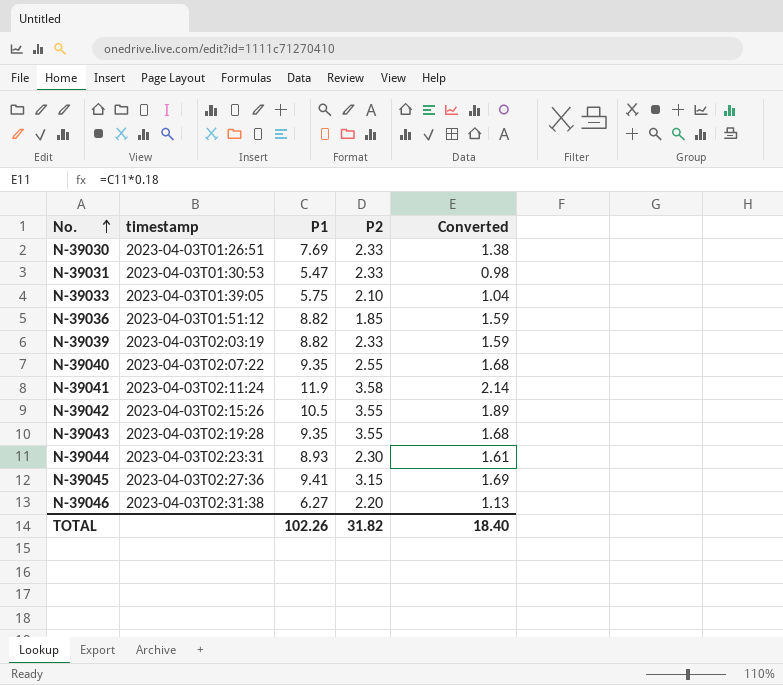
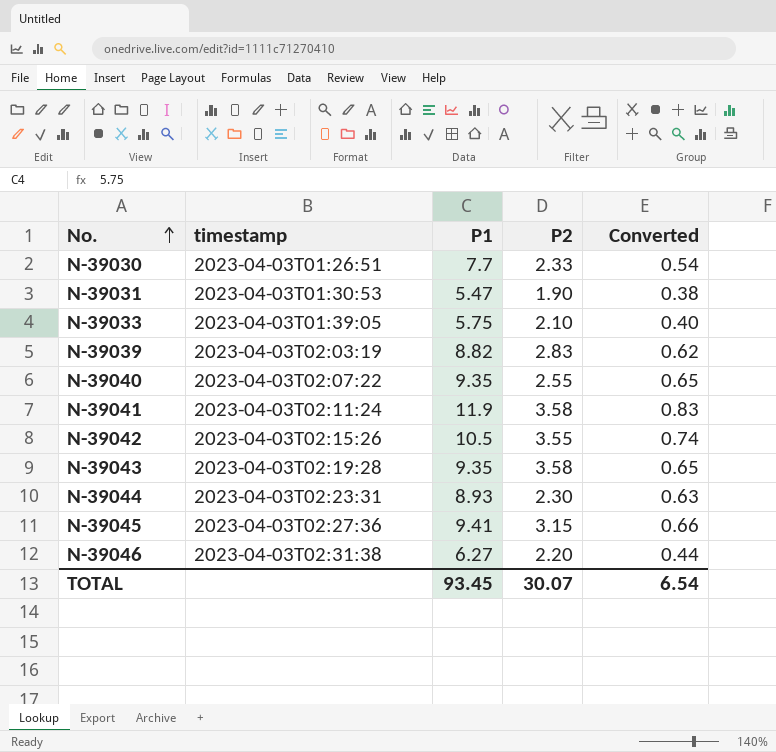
column Converted | formula: [P1] * 0.18 -> [P1] * 0.07
row N-39036: 2023-04-03T01:51:12 | 8.82 | 1.85 | 1.59 -> none
N-39030 | P1: 7.69 -> 7.7
N-39031 | P2: 2.33 -> 1.90
N-39039 | P2: 2.33 -> 2.83
N-39043 | P2: 3.55 -> 3.58
TOTAL | P1: 102.26 -> 93.45
TOTAL | P2: 31.82 -> 30.07
TOTAL | Converted: 18.40 -> 6.54

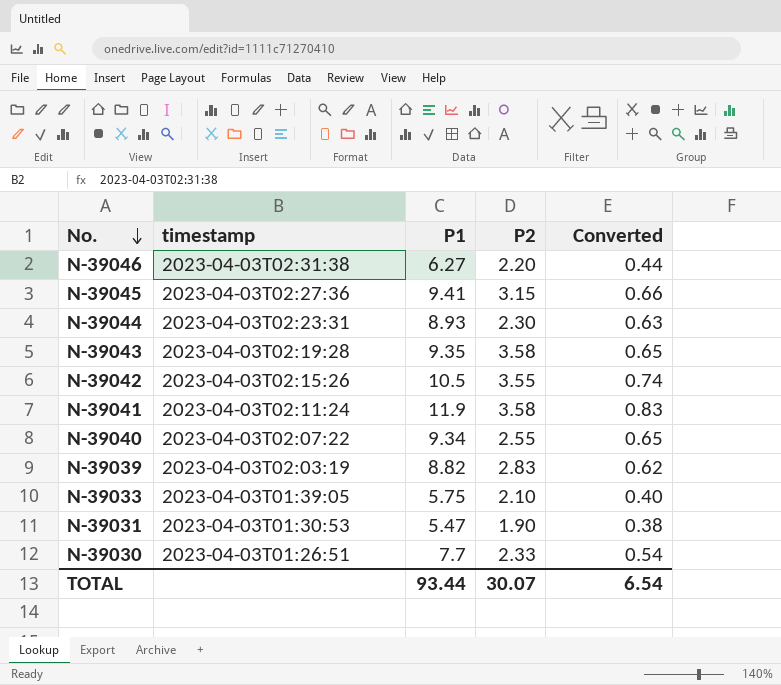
row order: No. ascending -> No. descending
N-39040 | P1: 9.35 -> 9.34
TOTAL | P1: 93.45 -> 93.44

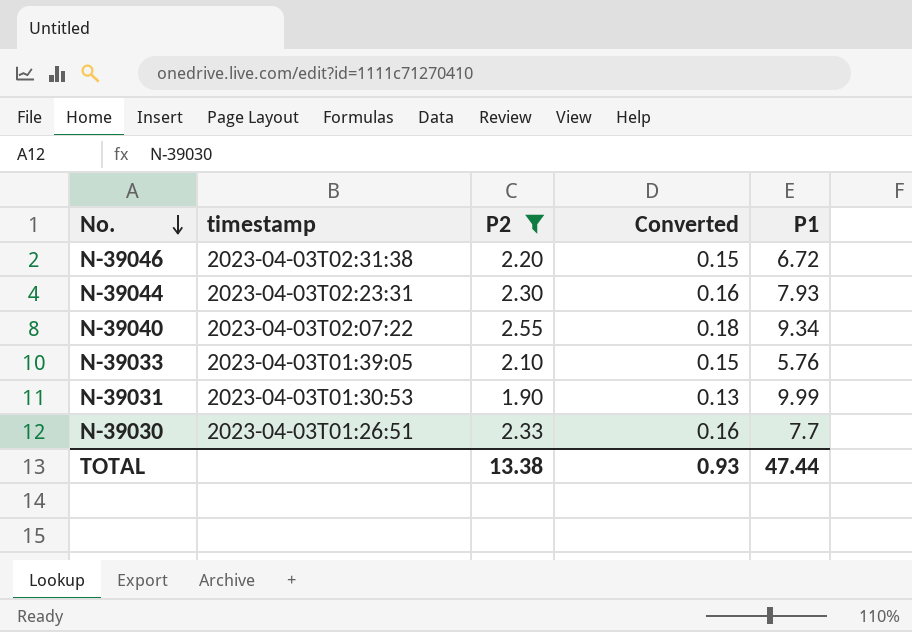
filter: none -> P2 <= 2.55
column Converted | formula: [P1] * 0.07 -> [P2] * 0.07
column P1 | position: 3 -> 5
N-39046 | P1: 6.27 -> 6.72
N-39044 | P1: 8.93 -> 7.93
N-39033 | P1: 5.75 -> 5.76
N-39031 | P1: 5.47 -> 9.99
TOTAL | P2: 30.07 -> 13.38
TOTAL | Converted: 6.54 -> 0.93
TOTAL | P1: 93.44 -> 47.44

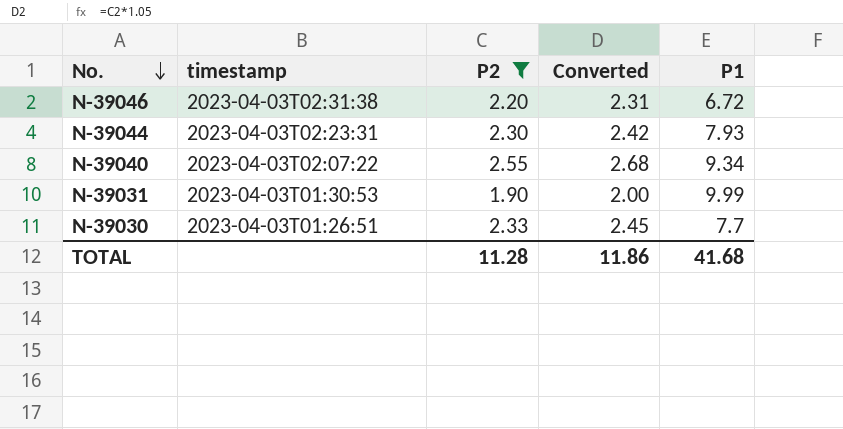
column Converted | formula: [P2] * 0.07 -> [P2] * 1.05
row N-39033: 2023-04-03T01:39:05 | 2.10 | 0.15 | 5.76 -> none
TOTAL | P2: 13.38 -> 11.28
TOTAL | Converted: 0.93 -> 11.86
TOTAL | P1: 47.44 -> 41.68

